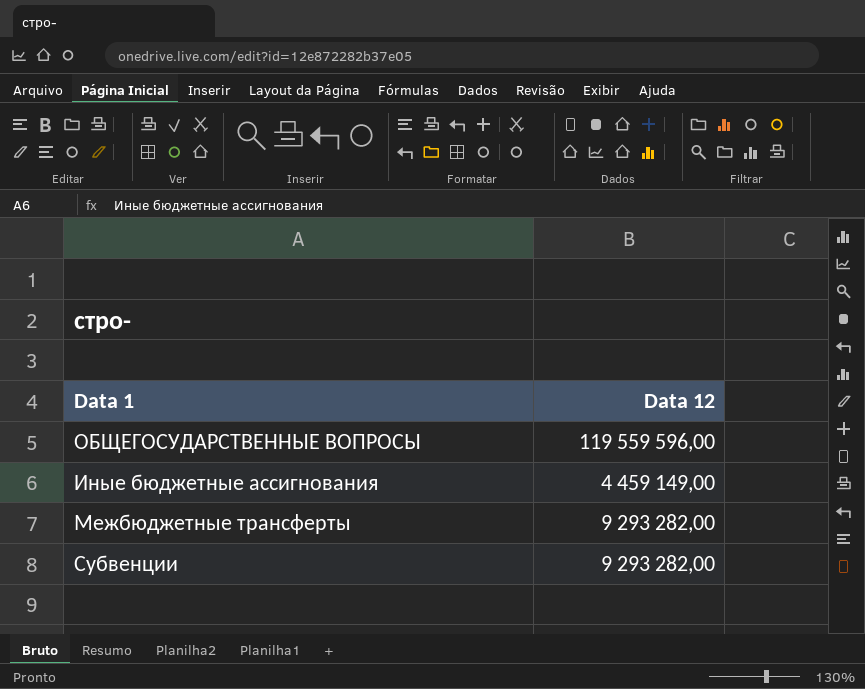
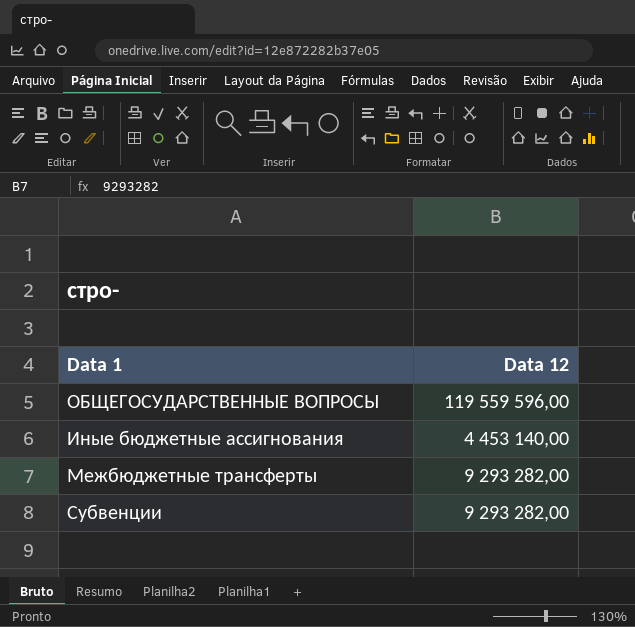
Иные бюджетные ассигнования | Data 12: 4 459 149,00 -> 4 453 140,00

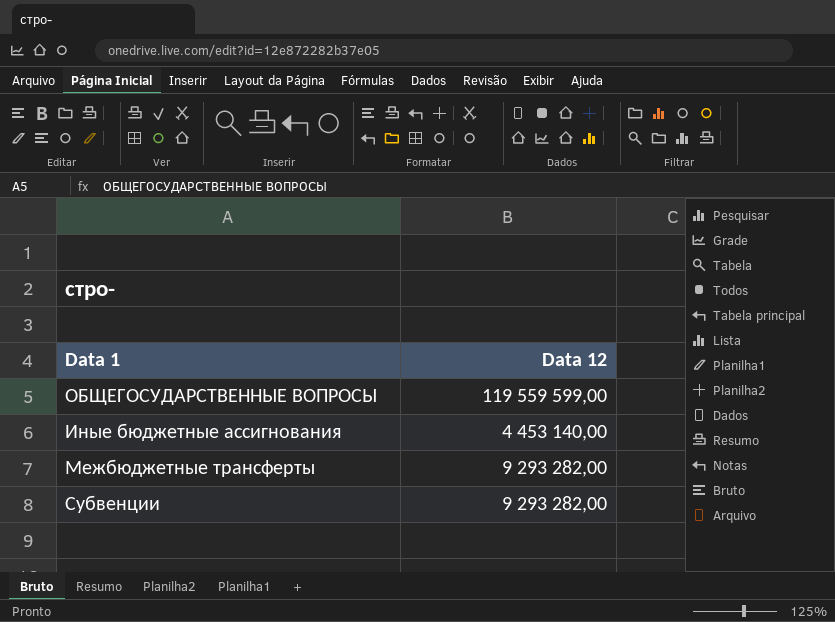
ОБЩЕГОСУДАРСТВЕННЫЕ ВОПРОСЫ | Data 12: 119 559 596,00 -> 119 559 599,00

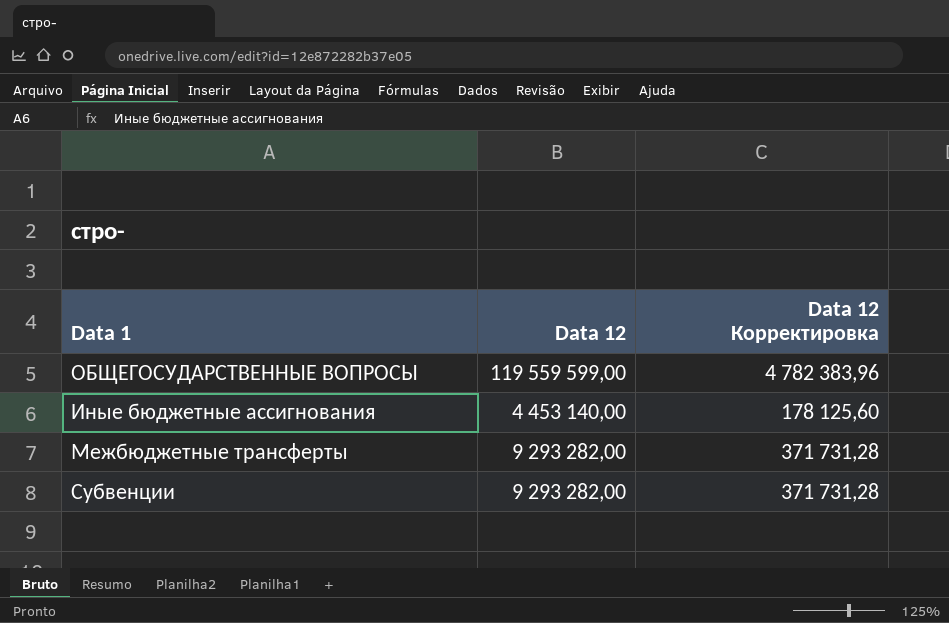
column Data 12 Корректировка | formula: none -> [Data 12] * 0,04

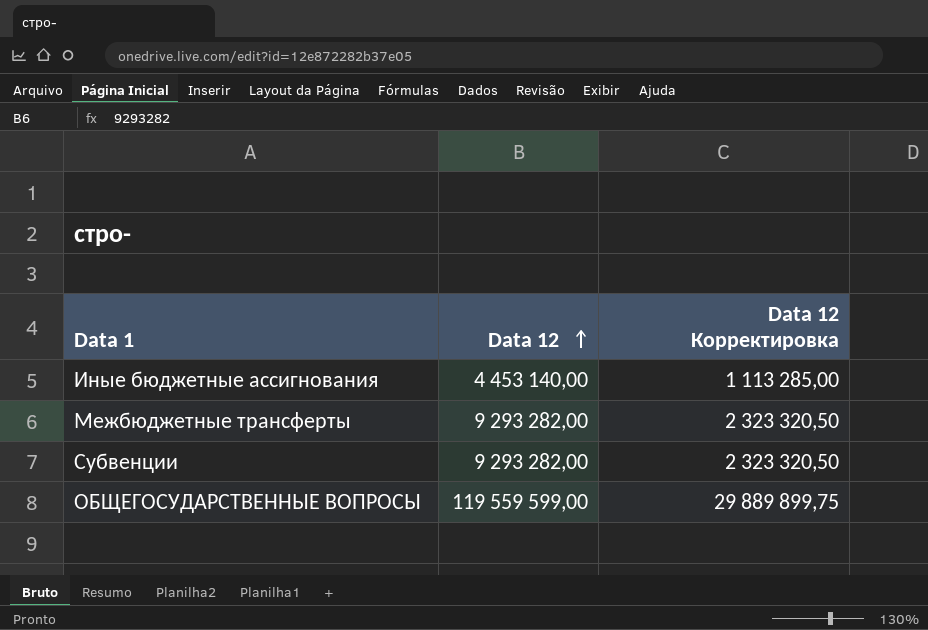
row order: none -> Data 12 ascending
column Data 12 Корректировка | formula: [Data 12] * 0,04 -> [Data 12] * 0,25

